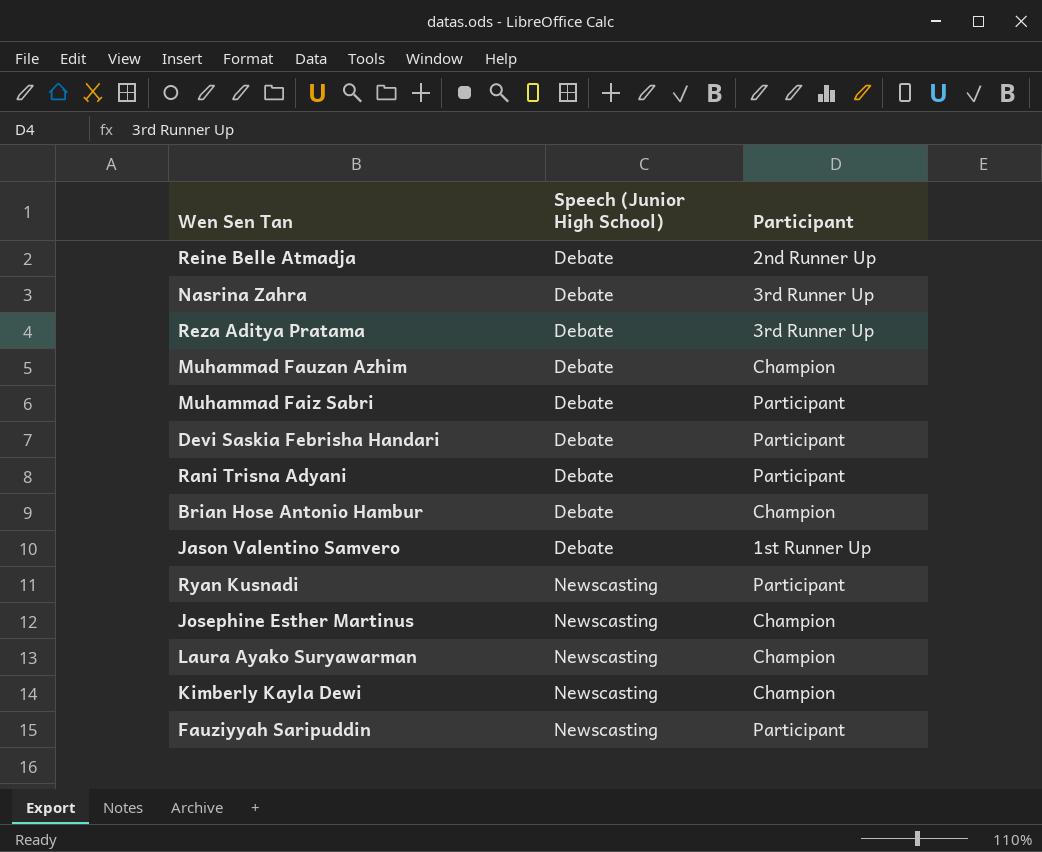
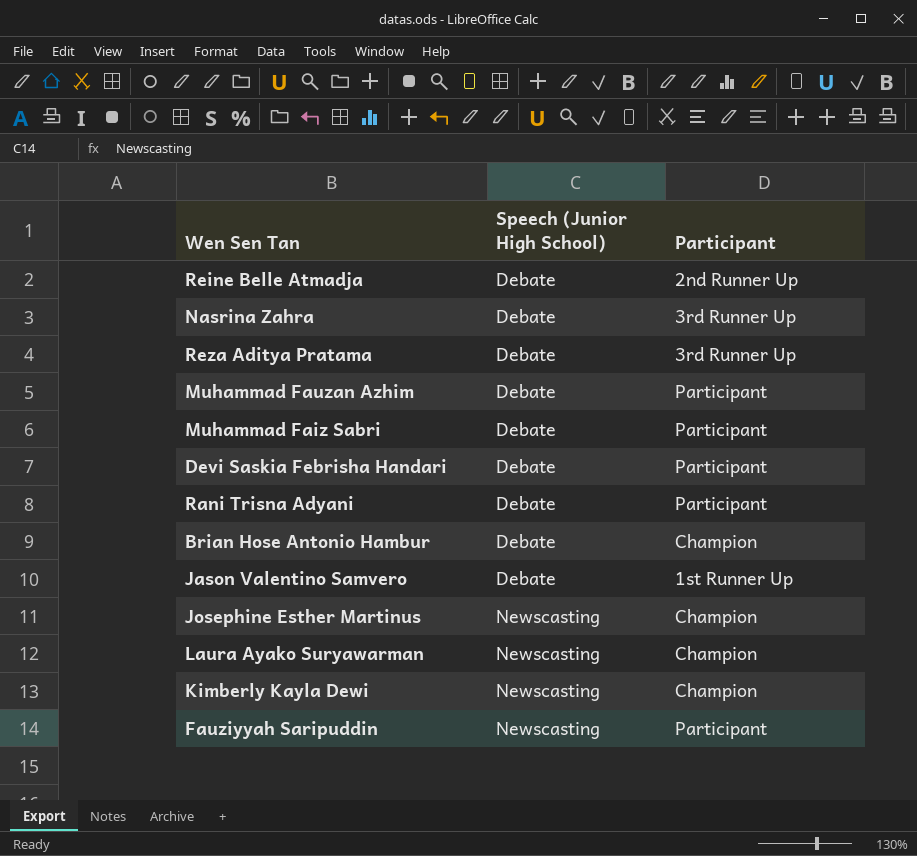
row Ryan Kusnadi: Newscasting | Participant -> none
Muhammad Fauzan Azhim | Participant: Champion -> Participant

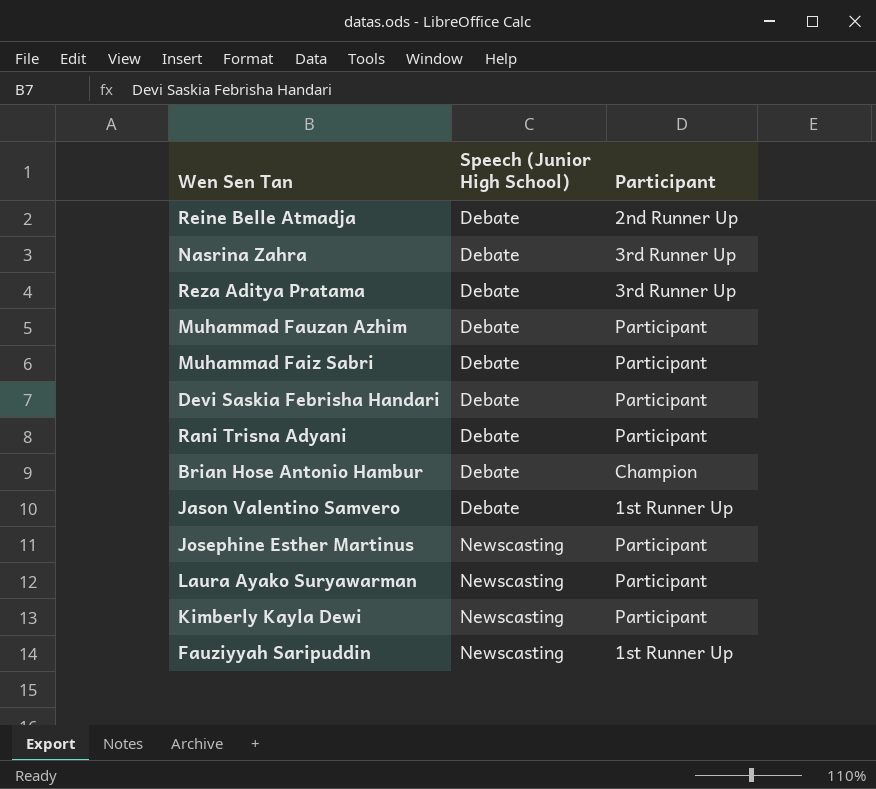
Josephine Esther Martinus | Participant: Champion -> Participant
Laura Ayako Suryawarman | Participant: Champion -> Participant
Kimberly Kayla Dewi | Participant: Champion -> Participant
Fauziyyah Saripuddin | Participant: Participant -> 1st Runner Up

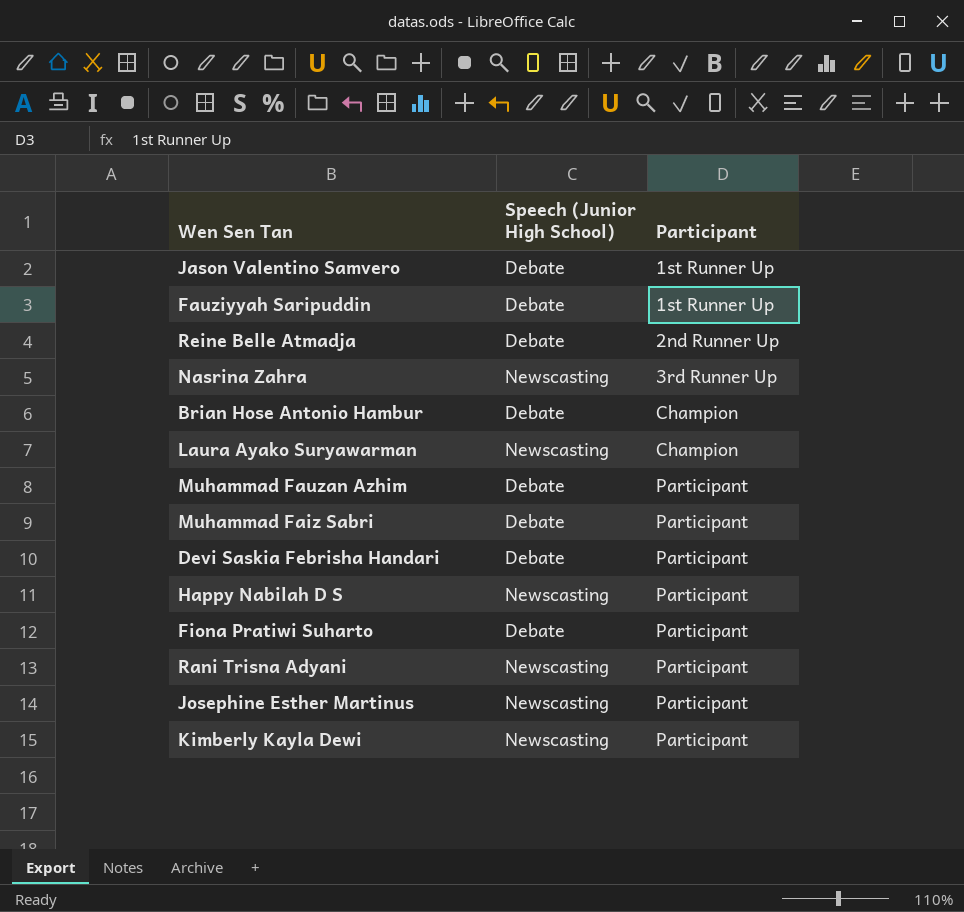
row order: Speech (Junior High School) ascending -> Participant ascending
row Reza Aditya Pratama: Debate | 3rd Runner Up -> none
Fauziyyah Saripuddin | Speech (Junior High School): Newscasting -> Debate
Nasrina Zahra | Speech (Junior High School): Debate -> Newscasting
Laura Ayako Suryawarman | Participant: Participant -> Champion
row Happy Nabilah D S: none -> Newscasting | Participant
row Fiona Pratiwi Suharto: none -> Debate | Participant
Rani Trisna Adyani | Speech (Junior High School): Debate -> Newscasting

